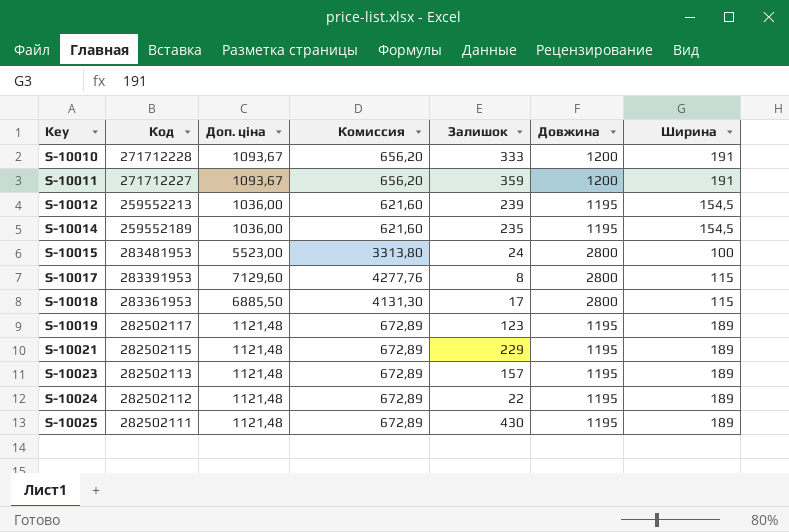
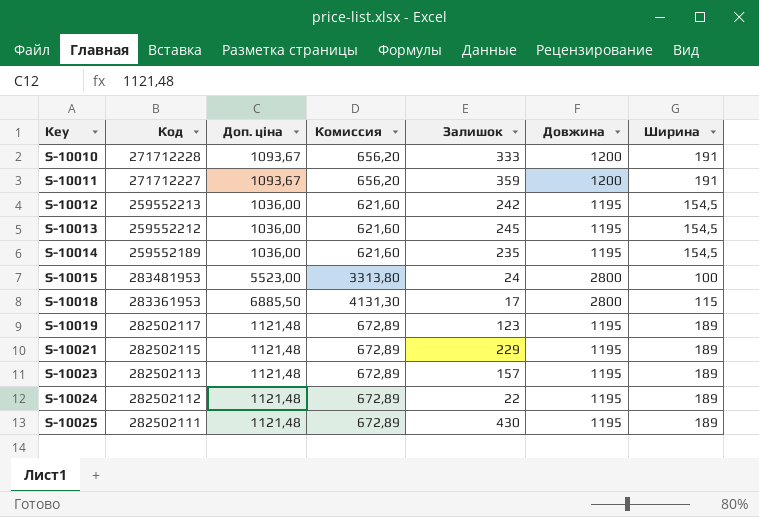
row S-10017: 283391953 | 7129,60 | 4277,76 | 8 | 2800 | 115 -> none
S-10012 | Залишок: 239 -> 242
row S-10013: none -> 259552212 | 1036,00 | 621,60 | 245 | 1195 | 154,5

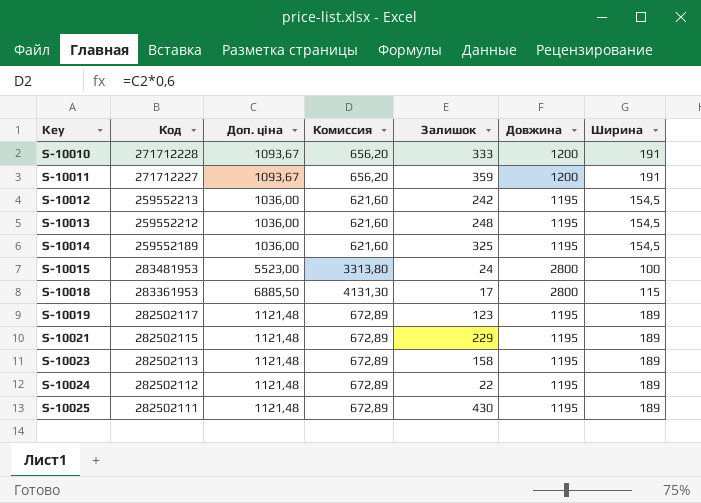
S-10013 | Залишок: 245 -> 248
S-10014 | Залишок: 235 -> 325
S-10023 | Залишок: 157 -> 158

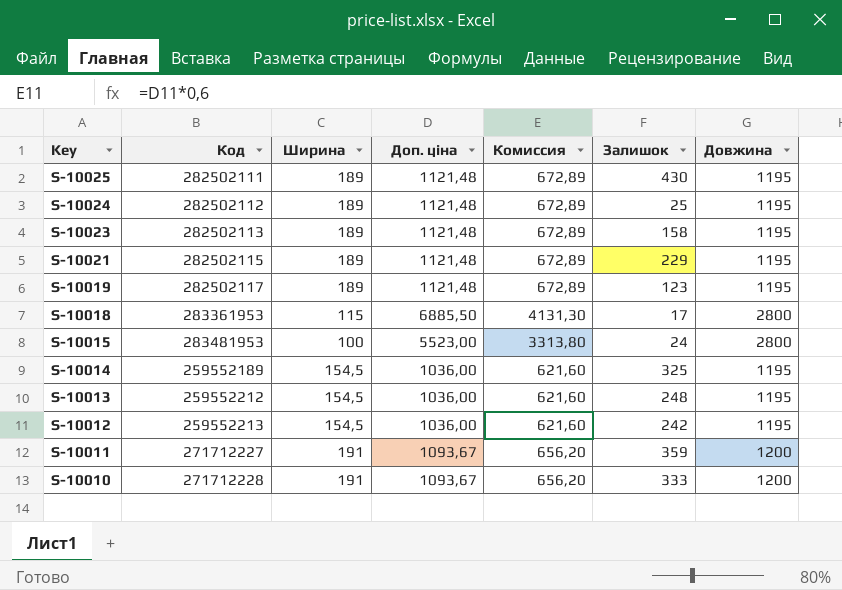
row order: Key ascending -> Key descending
column Ширина | position: 7 -> 3
S-10024 | Залишок: 22 -> 25

